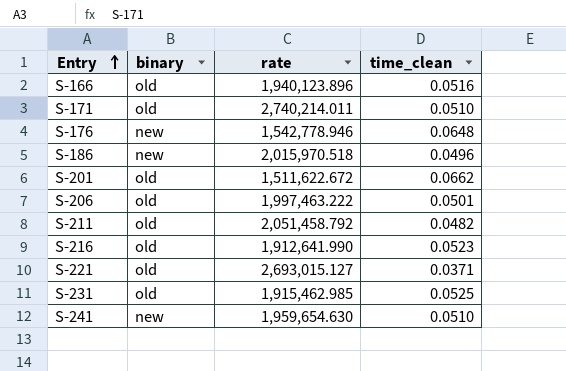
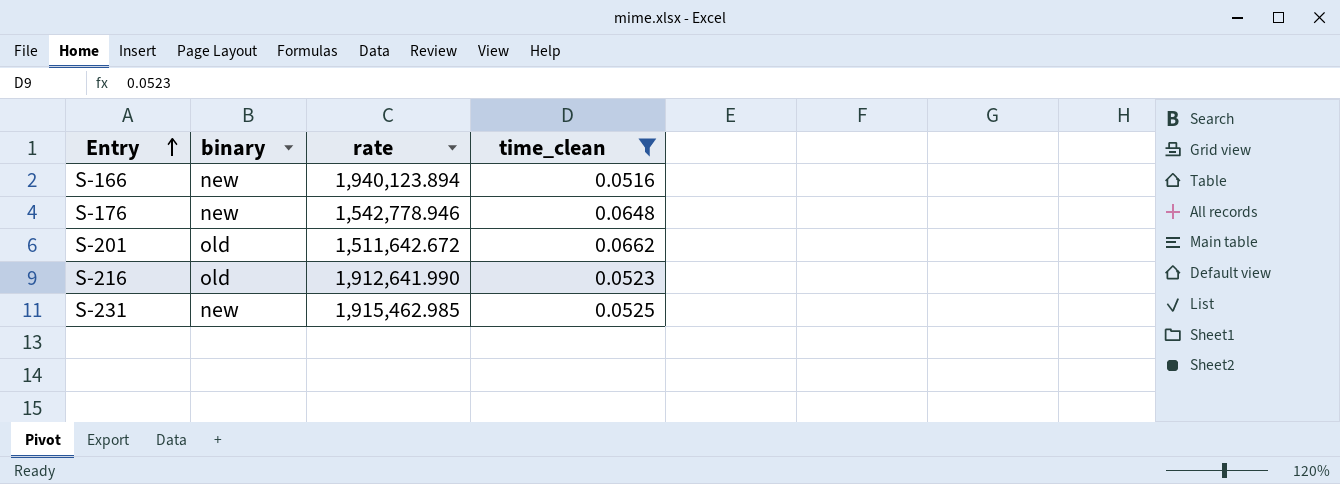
filter: none -> time_clean >= 0.0516
S-166 | binary: old -> new
S-166 | rate: 1,940,123.896 -> 1,940,123.894
S-201 | rate: 1,511,622.672 -> 1,511,642.672
S-231 | binary: old -> new

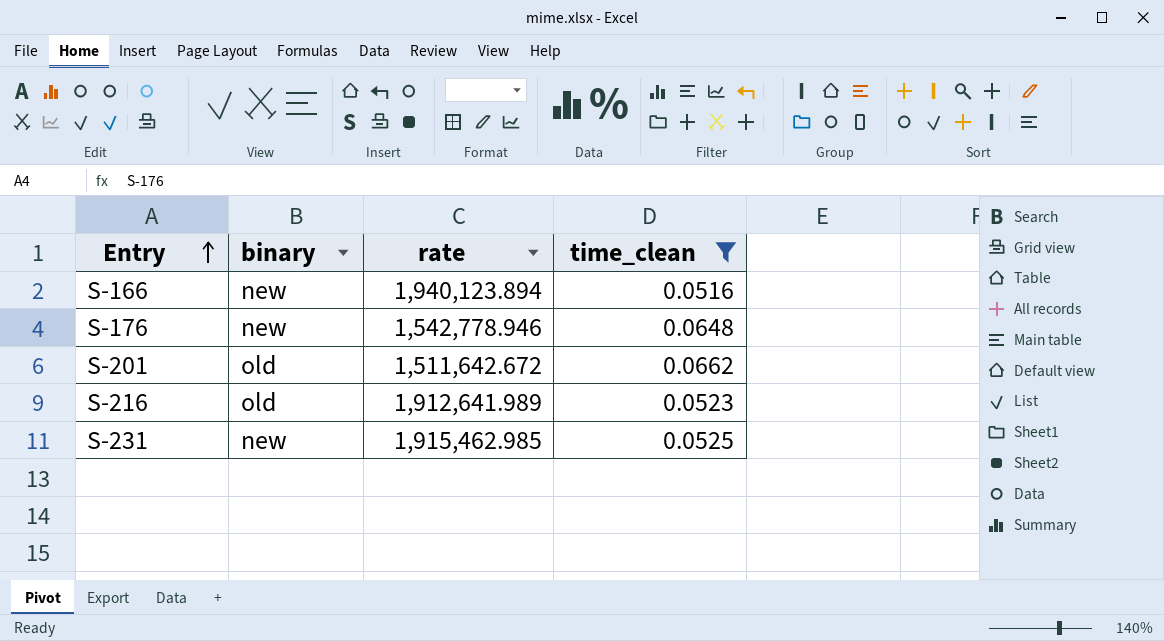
S-216 | rate: 1,912,641.990 -> 1,912,641.989

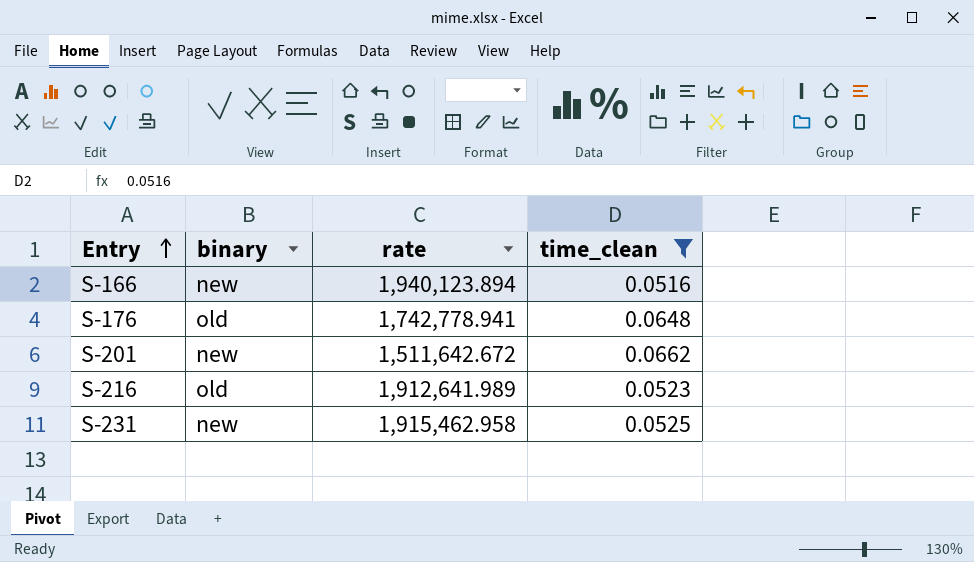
S-176 | binary: new -> old
S-176 | rate: 1,542,778.946 -> 1,742,778.941
S-201 | binary: old -> new
S-231 | rate: 1,915,462.985 -> 1,915,462.958

